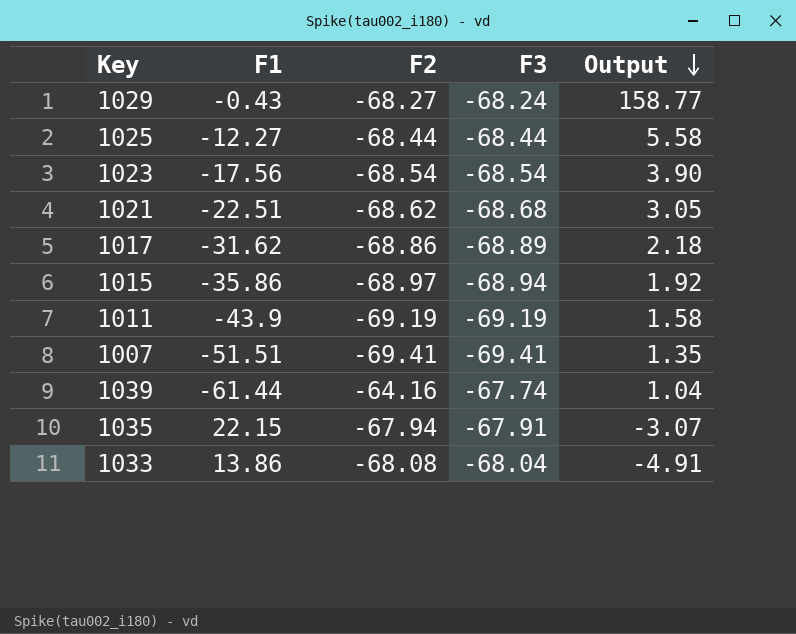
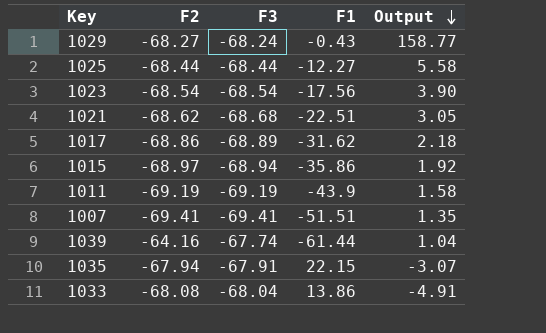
column F1 | position: 2 -> 4

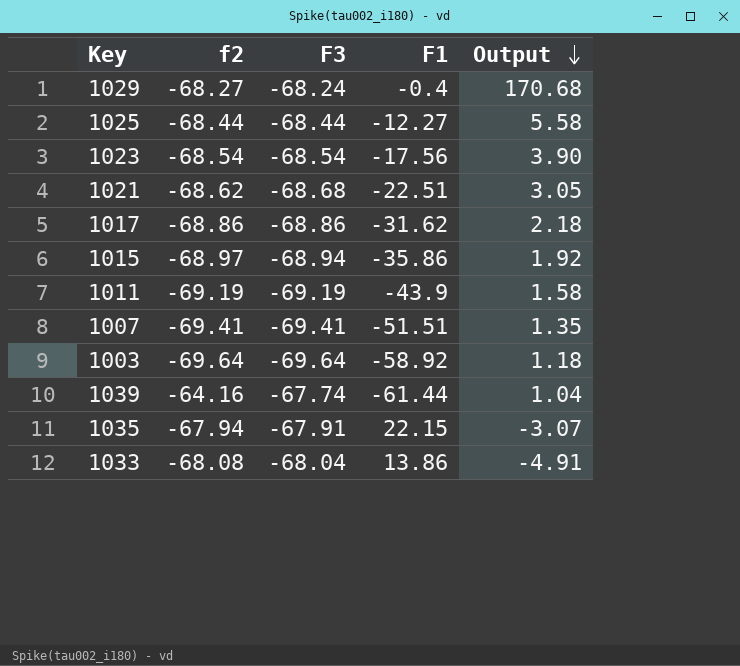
column name: F2 -> f2
1029 | F1: -0.43 -> -0.4
1029 | Output: 158.77 -> 170.68
1017 | F3: -68.89 -> -68.86
row 1003: none -> -69.64 | -69.64 | -58.92 | 1.18

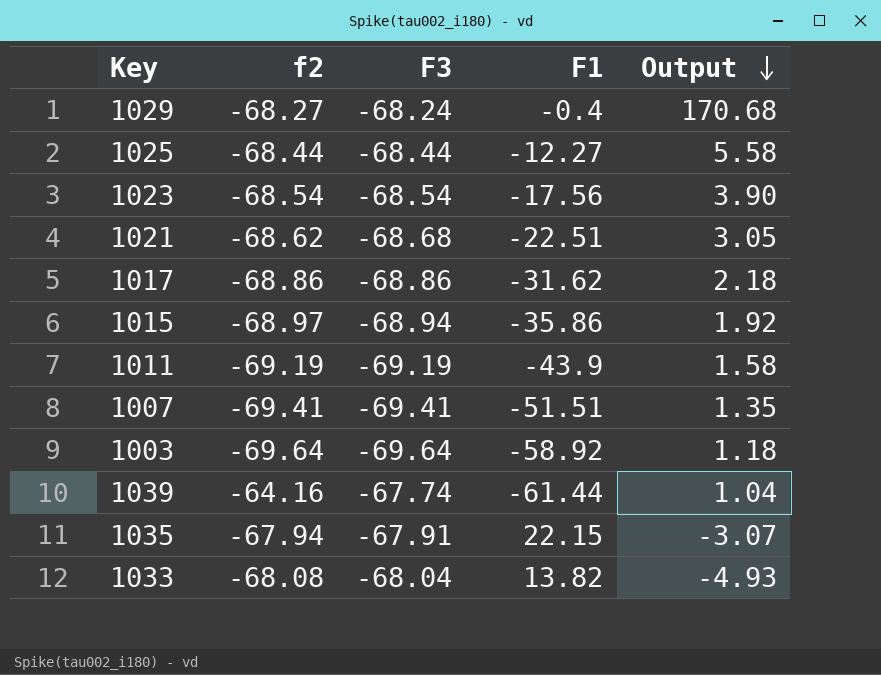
1033 | F1: 13.86 -> 13.82
1033 | Output: -4.91 -> -4.93

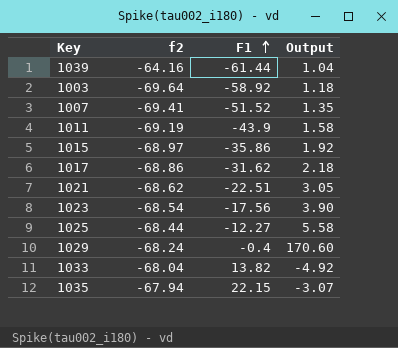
row order: Output descending -> F1 ascending
column F3 | position: 3 -> none
1007 | F1: -51.51 -> -51.52
1029 | f2: -68.27 -> -68.24
1029 | Output: 170.68 -> 170.60
1033 | f2: -68.08 -> -68.04
1033 | Output: -4.93 -> -4.92

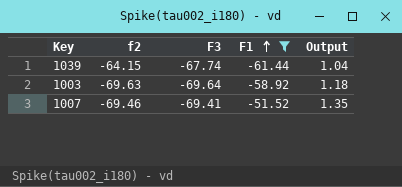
filter: none -> F1 <= -51.52
column F3 | position: none -> 3
1039 | f2: -64.16 -> -64.15
1003 | f2: -69.64 -> -69.63
1007 | f2: -69.41 -> -69.46

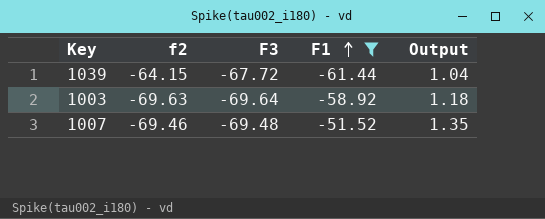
1039 | F3: -67.74 -> -67.72
1007 | F3: -69.41 -> -69.48

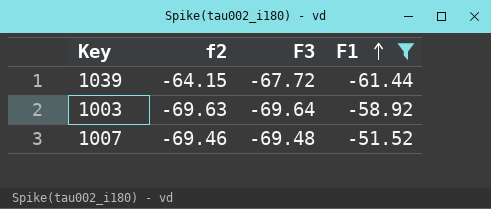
column Output | formula: [f2] / [F1] -> none

